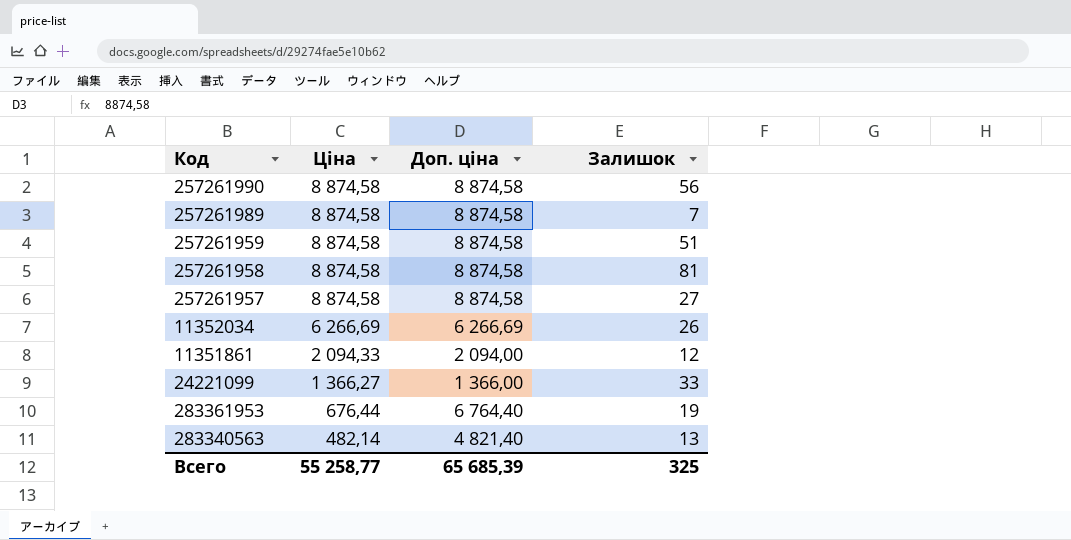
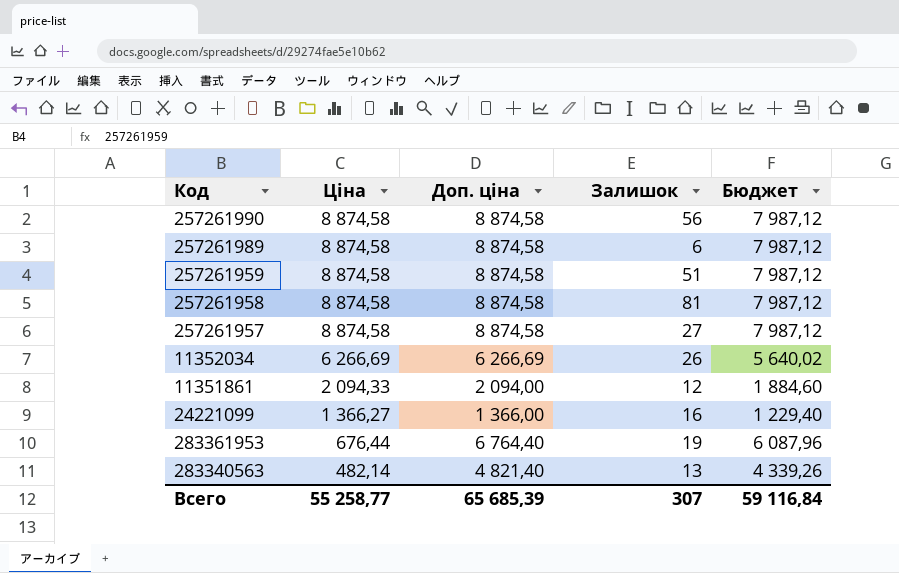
column Бюджет | formula: none -> [Доп. ціна] * 0,9
257261989 | Залишок: 7 -> 6
24221099 | Залишок: 33 -> 16
Всего | Залишок: 325 -> 307

